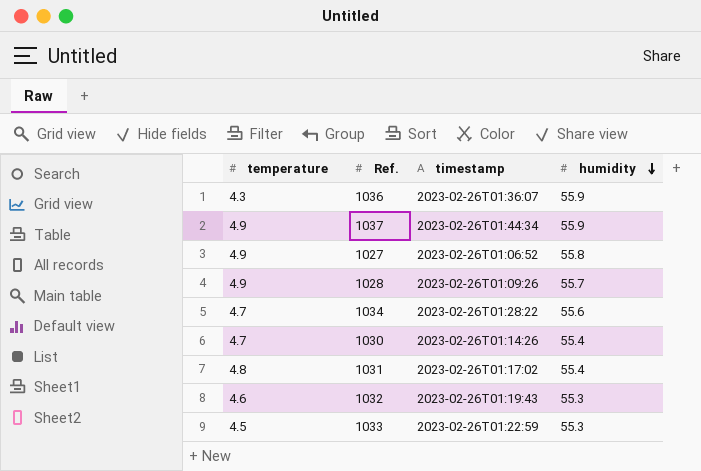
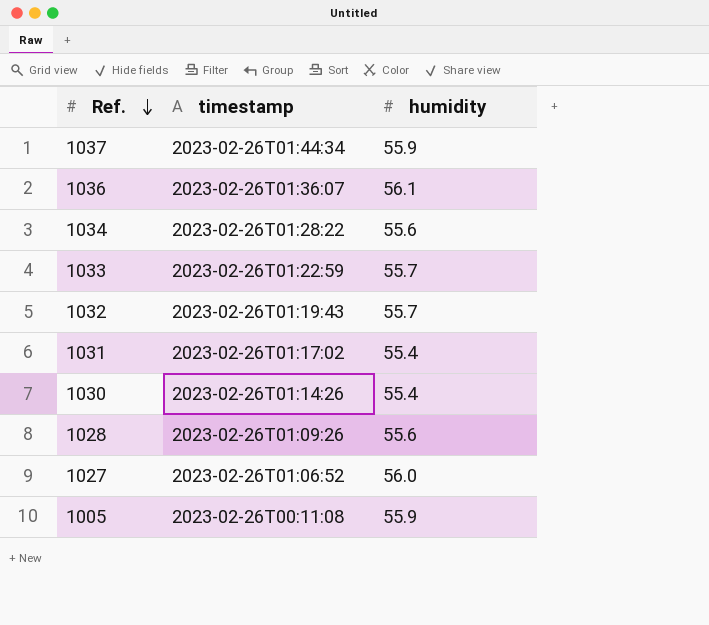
row order: humidity descending -> Ref. descending
column temperature | position: 1 -> none
1036 | humidity: 55.9 -> 56.1
1033 | humidity: 55.3 -> 55.7
1032 | humidity: 55.3 -> 55.7
1028 | humidity: 55.7 -> 55.6
1027 | humidity: 55.8 -> 56.0
row 1005: none -> 2023-02-26T00:11:08 | 55.9

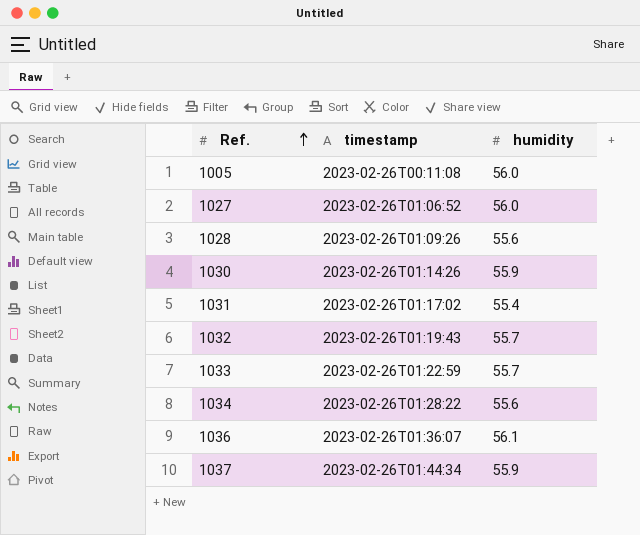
row order: Ref. descending -> Ref. ascending
1005 | humidity: 55.9 -> 56.0
1030 | humidity: 55.4 -> 55.9

